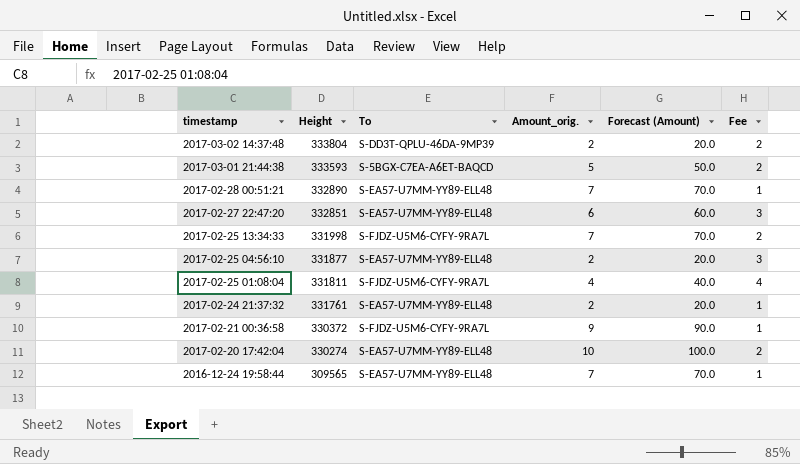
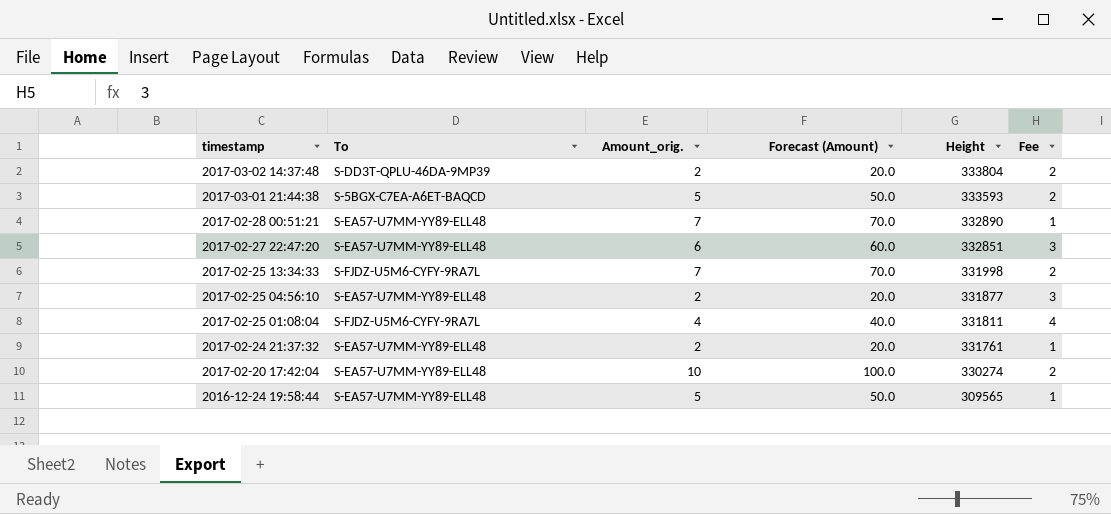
column Height | position: 2 -> 5
row 2017-02-21 00:36:58: 330372 | S-FJDZ-U5M6-CYFY-9RA7L | 9 | 90.0 | 1 -> none
2016-12-24 19:58:44 | Amount_orig.: 7 -> 5
2016-12-24 19:58:44 | Forecast (Amount): 70.0 -> 50.0

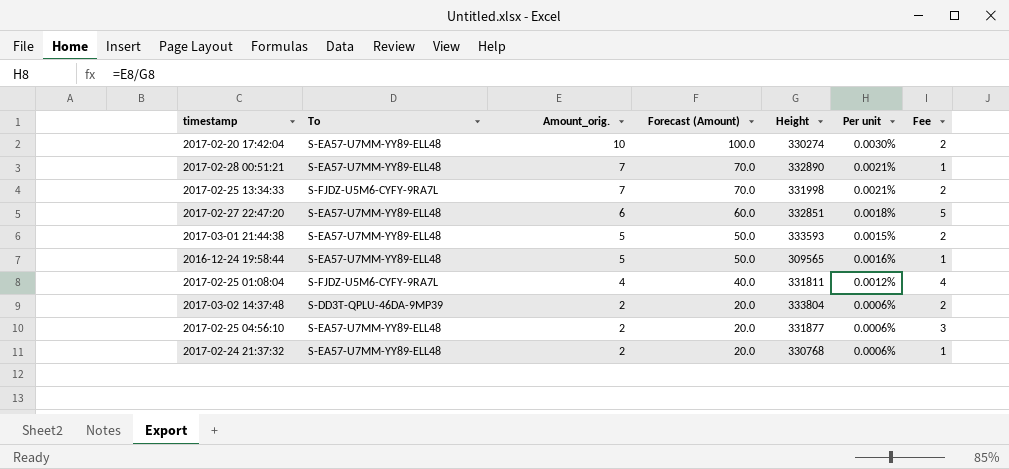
row order: timestamp descending -> Amount_orig. descending
column Per unit | formula: none -> [Amount_orig.] / [Height]
2017-02-27 22:47:20 | Fee: 3 -> 5
2017-03-01 21:44:38 | To: S-5BGX-C7EA-A6ET-BAQCD -> S-EA57-U7MM-YY89-ELL48
2017-02-24 21:37:32 | Height: 331761 -> 330768

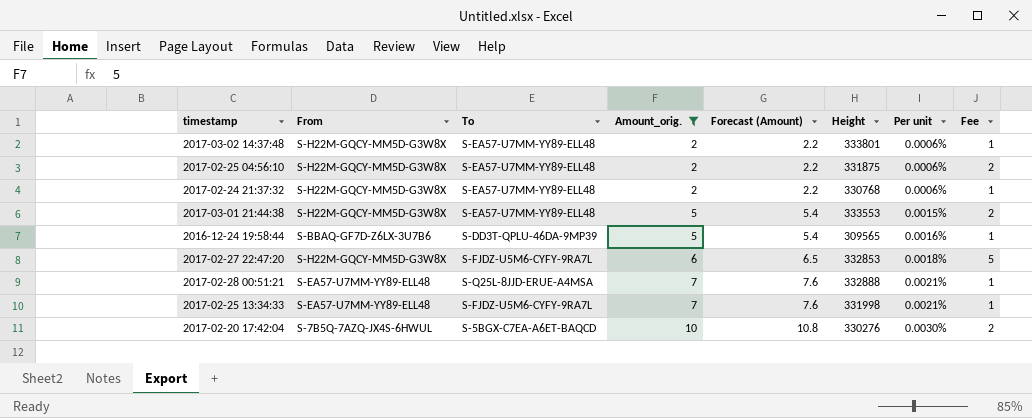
filter: none -> Amount_orig. != 4
row order: Amount_orig. descending -> Amount_orig. ascending
column From | position: none -> 2
column Forecast (Amount) | formula: [Amount_orig.] * 10 -> [Amount_orig.] * 1.08
2017-03-02 14:37:48 | To: S-DD3T-QPLU-46DA-9MP39 -> S-EA57-U7MM-YY89-ELL48
2017-03-02 14:37:48 | Height: 333804 -> 333801
2017-03-02 14:37:48 | Fee: 2 -> 1
2017-02-25 04:56:10 | Height: 331877 -> 331875
2017-02-25 04:56:10 | Fee: 3 -> 2
2017-03-01 21:44:38 | Height: 333593 -> 333553
2016-12-24 19:58:44 | To: S-EA57-U7MM-YY89-ELL48 -> S-DD3T-QPLU-46DA-9MP39
2017-02-27 22:47:20 | To: S-EA57-U7MM-YY89-ELL48 -> S-FJDZ-U5M6-CYFY-9RA7L
2017-02-27 22:47:20 | Height: 332851 -> 332853
2017-02-28 00:51:21 | To: S-EA57-U7MM-YY89-ELL48 -> S-Q25L-8JJD-ERUE-A4MSA
2017-02-28 00:51:21 | Height: 332890 -> 332888
2017-02-25 13:34:33 | Fee: 2 -> 1
2017-02-20 17:42:04 | To: S-EA57-U7MM-YY89-ELL48 -> S-5BGX-C7EA-A6ET-BAQCD
2017-02-20 17:42:04 | Height: 330274 -> 330276

